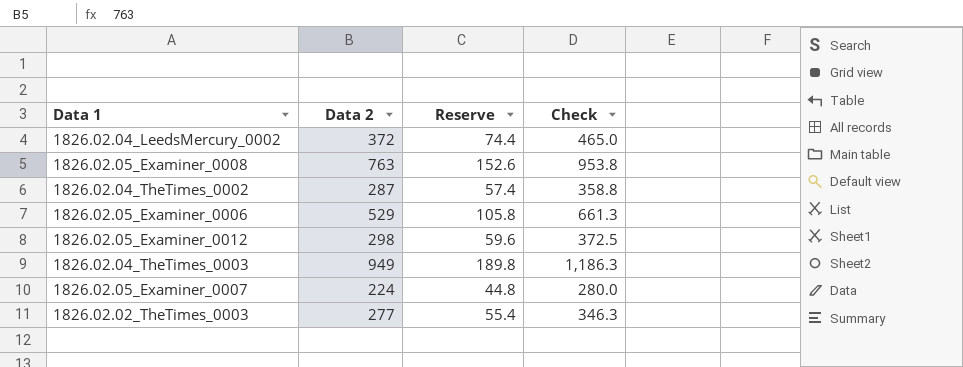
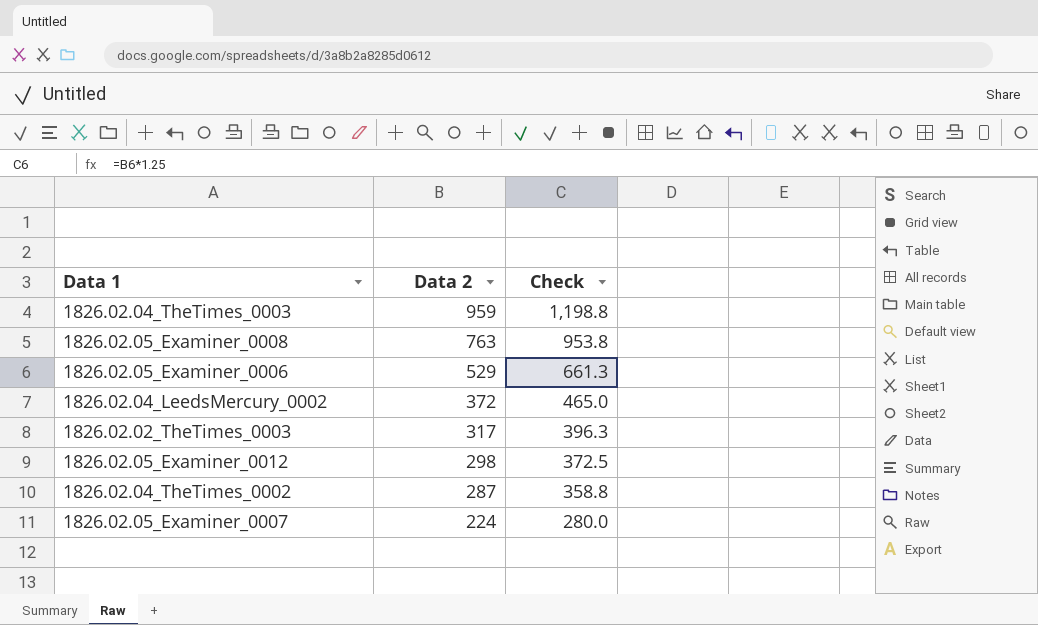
row order: none -> Data 2 descending
column Reserve | formula: [Data 2] * 0.2 -> none
1826.02.04_TheTimes_0003 | Data 2: 949 -> 959
1826.02.04_TheTimes_0003 | Check: 1,186.3 -> 1,198.8
1826.02.02_TheTimes_0003 | Data 2: 277 -> 317
1826.02.02_TheTimes_0003 | Check: 346.3 -> 396.3

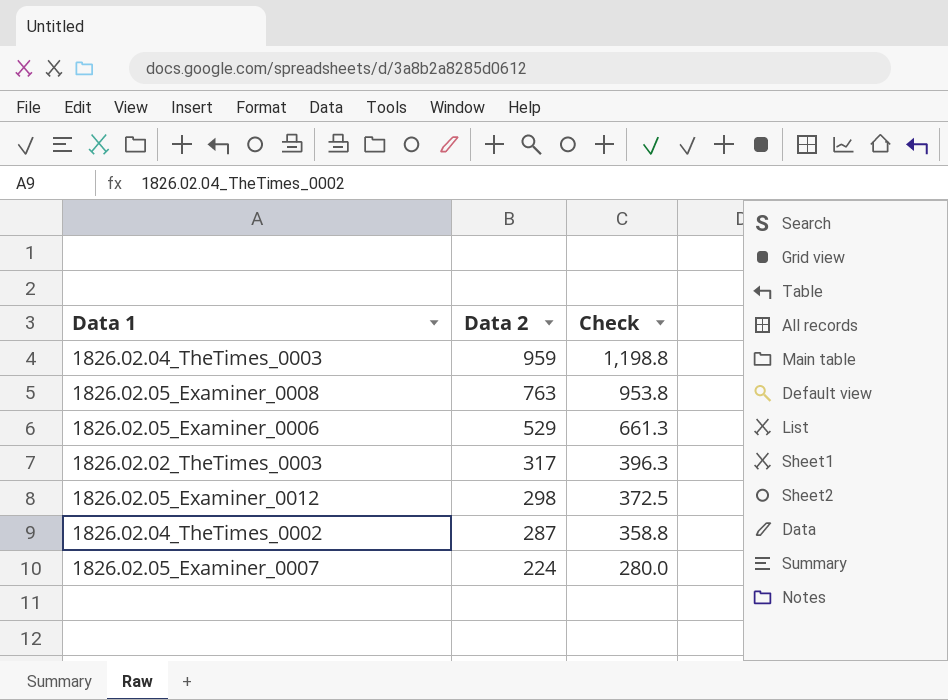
row 1826.02.04_LeedsMercury_0002: 372 | 465.0 -> none

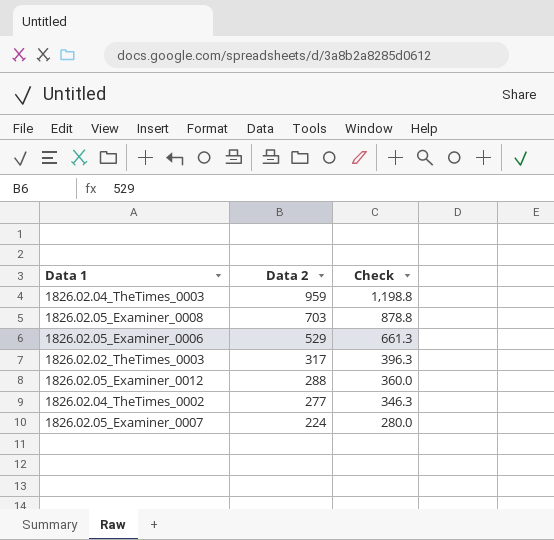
1826.02.05_Examiner_0008 | Data 2: 763 -> 703
1826.02.05_Examiner_0008 | Check: 953.8 -> 878.8
1826.02.05_Examiner_0012 | Data 2: 298 -> 288
1826.02.05_Examiner_0012 | Check: 372.5 -> 360.0
1826.02.04_TheTimes_0002 | Data 2: 287 -> 277
1826.02.04_TheTimes_0002 | Check: 358.8 -> 346.3

